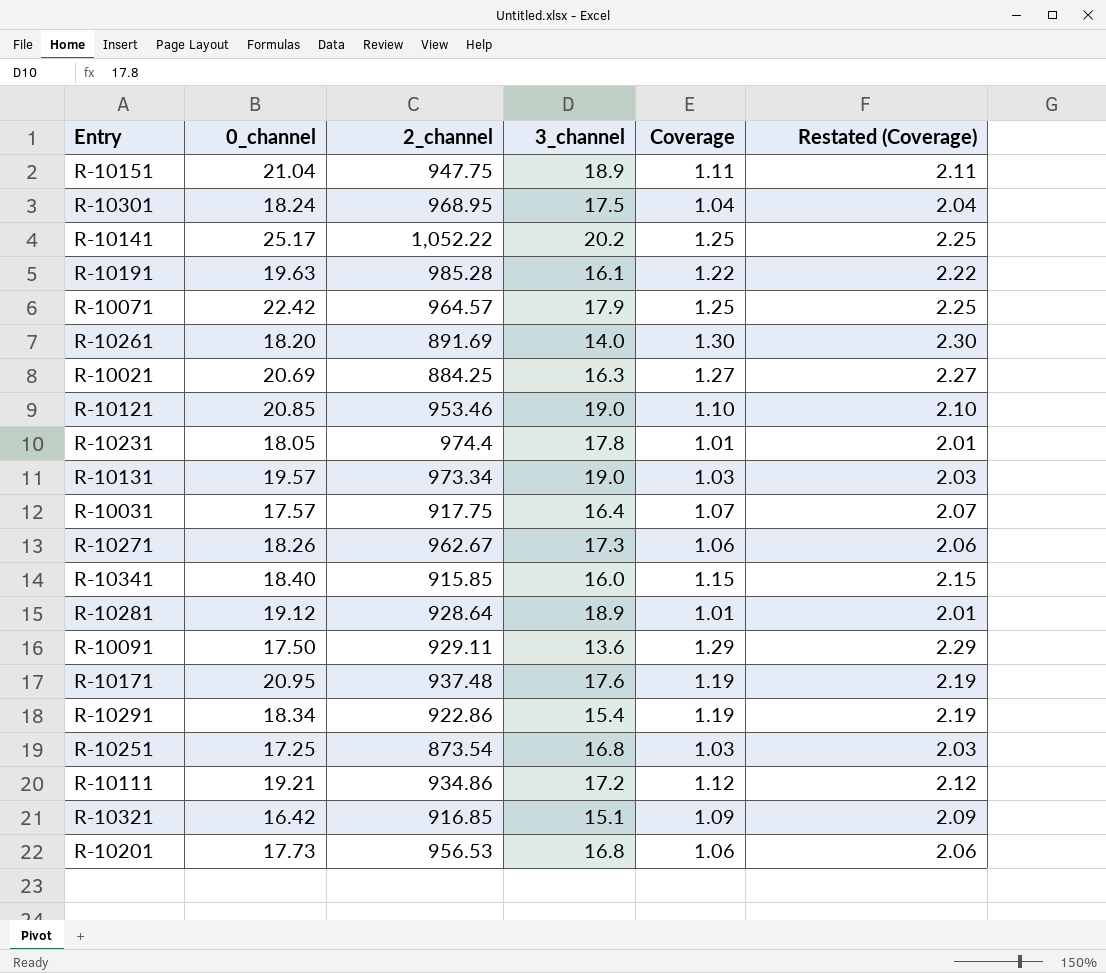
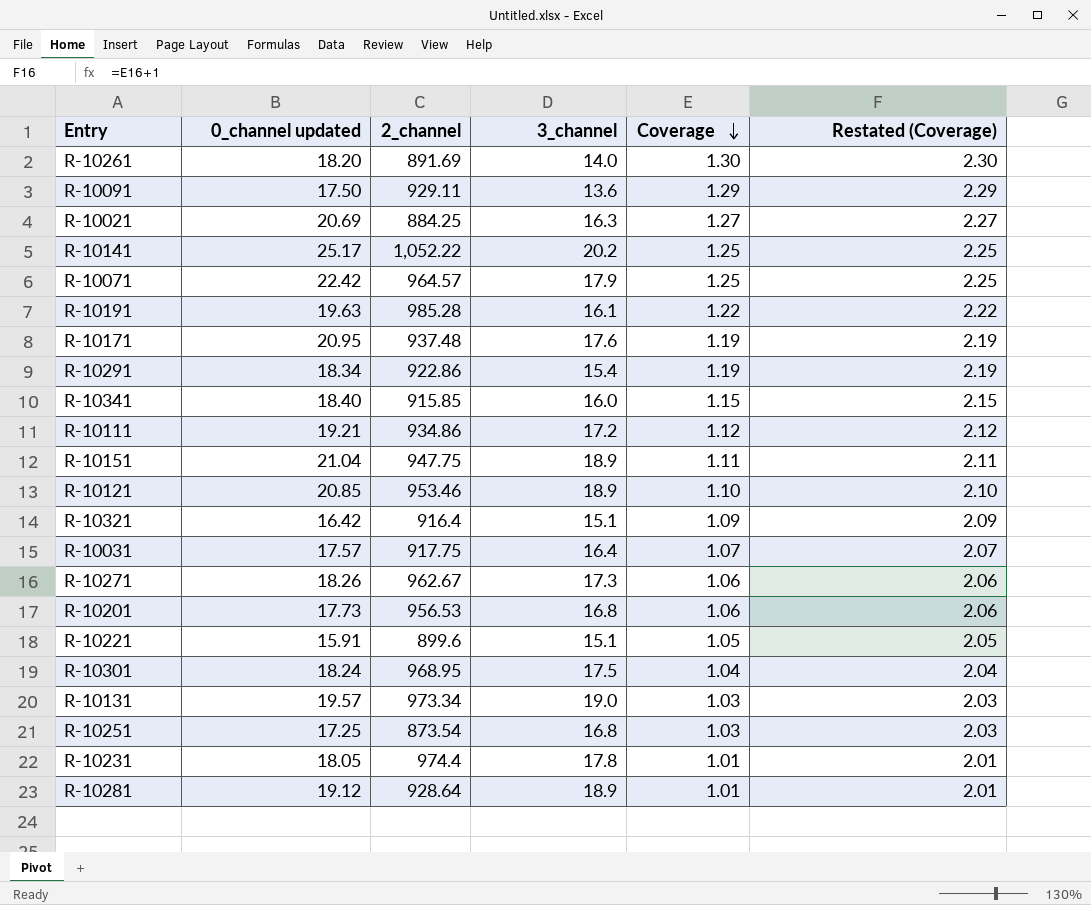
row order: none -> Coverage descending
column name: 0_channel -> 0_channel updated
R-10121 | 3_channel: 19.0 -> 18.9
R-10321 | 2_channel: 916.85 -> 916.4
row R-10221: none -> 15.91 | 899.6 | 15.1 | 1.05 | 2.05

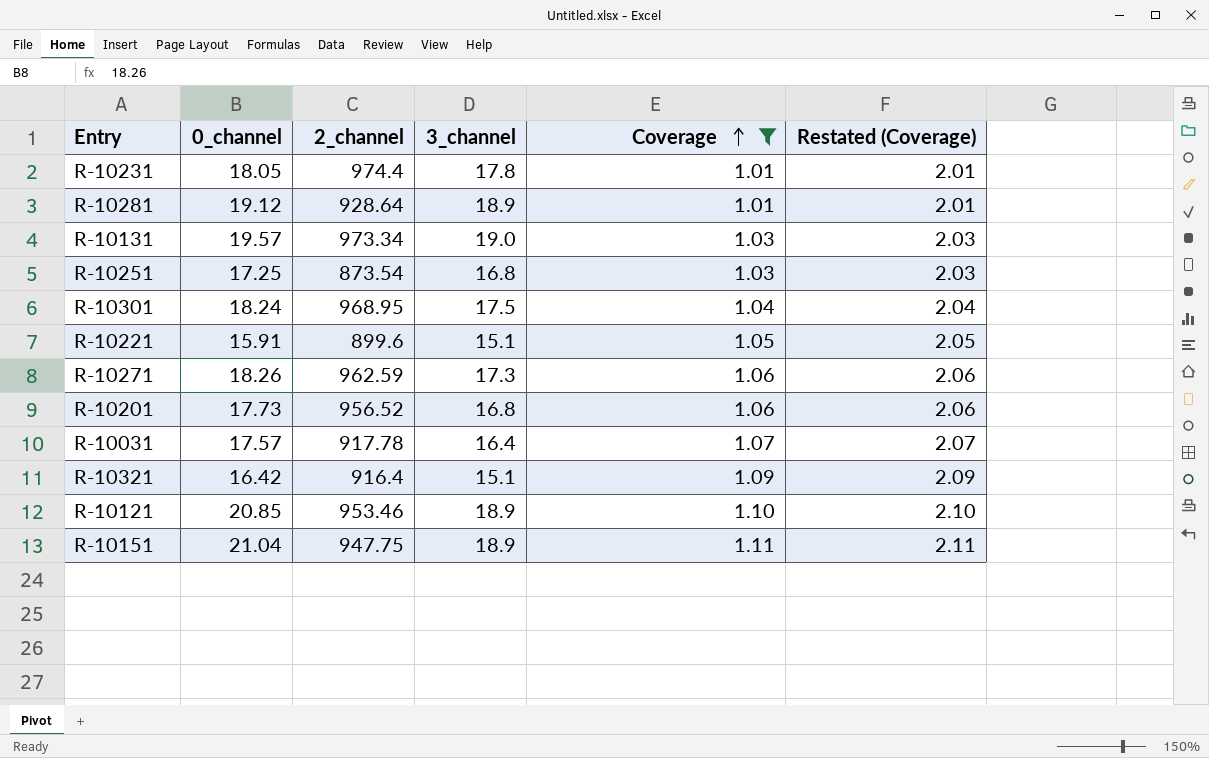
filter: none -> Coverage <= 1.11
row order: Coverage descending -> Coverage ascending
column name: 0_channel updated -> 0_channel
R-10271 | 2_channel: 962.67 -> 962.59
R-10201 | 2_channel: 956.53 -> 956.52
R-10031 | 2_channel: 917.75 -> 917.78

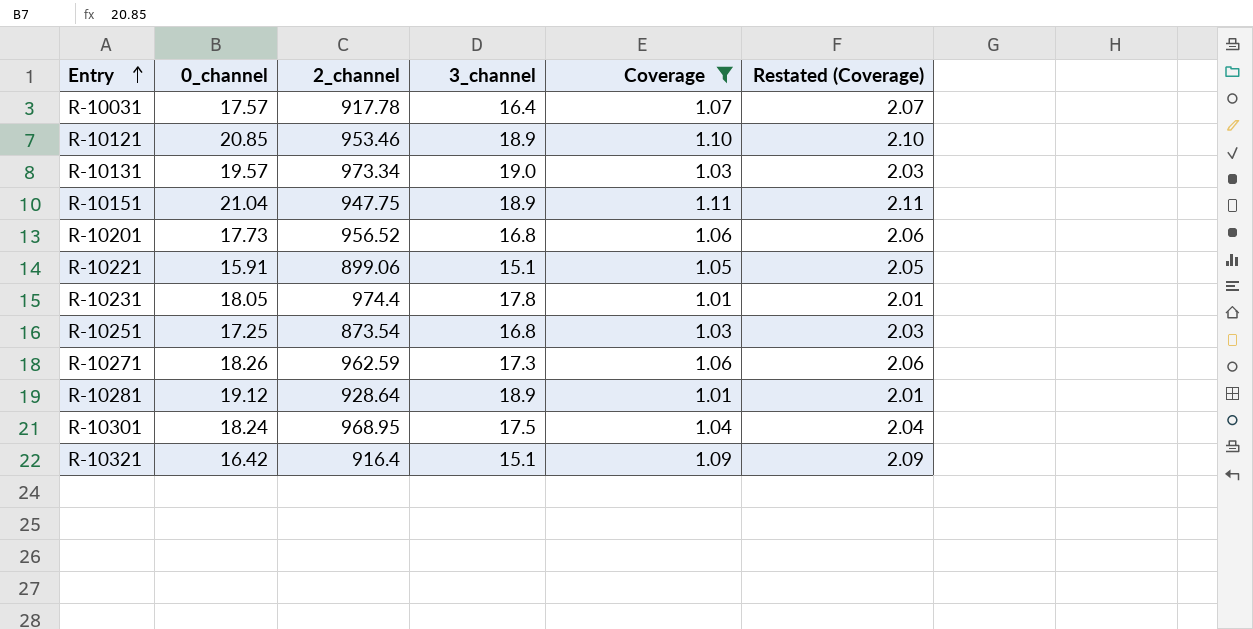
row order: Coverage ascending -> Entry ascending
R-10221 | 2_channel: 899.6 -> 899.06

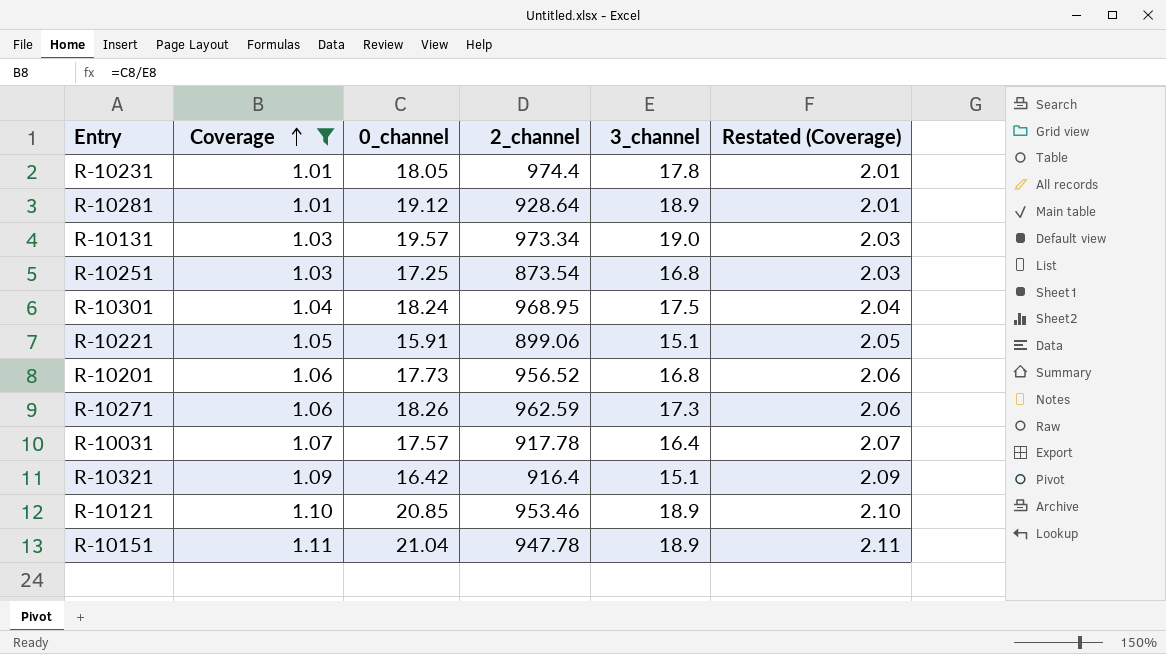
row order: Entry ascending -> Coverage ascending
column Coverage | position: 5 -> 2
R-10151 | 2_channel: 947.75 -> 947.78

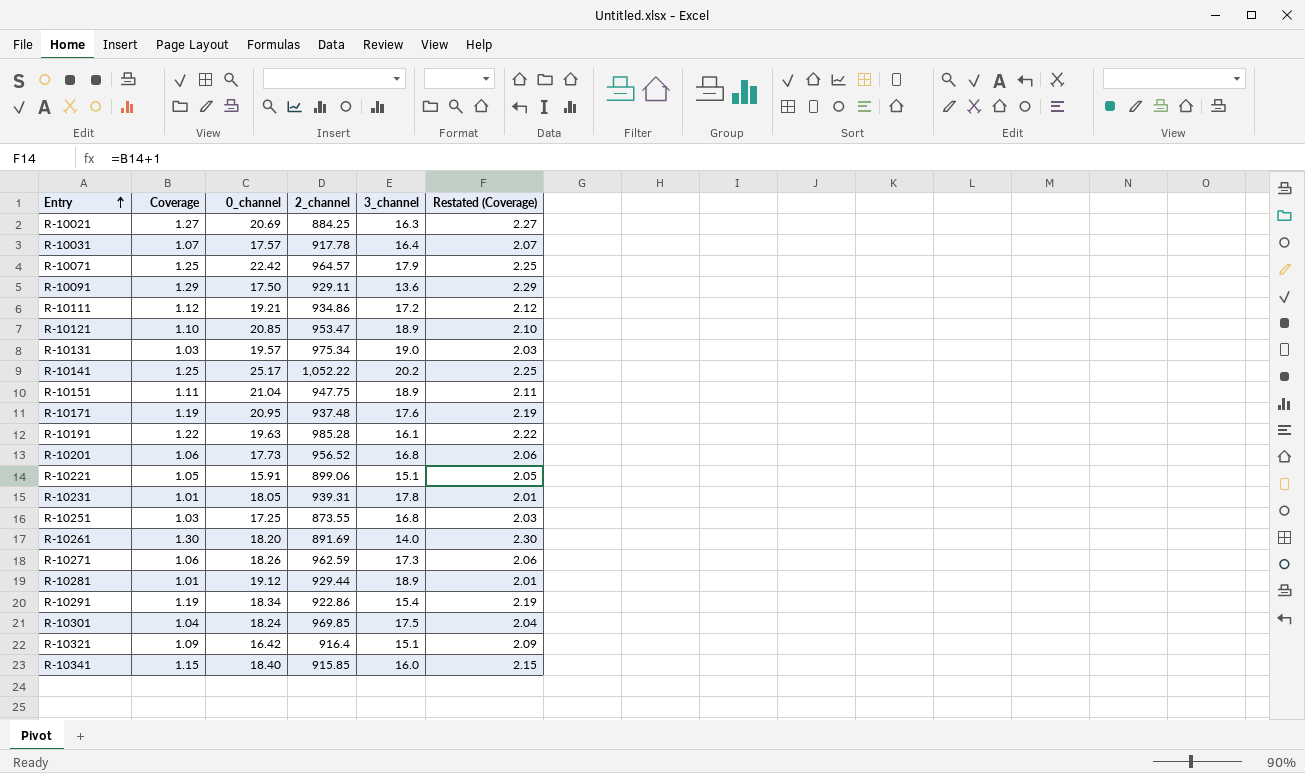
filter: Coverage <= 1.11 -> none
row order: Coverage ascending -> Entry ascending
R-10121 | 2_channel: 953.46 -> 953.47
R-10131 | 2_channel: 973.34 -> 975.34
R-10151 | 2_channel: 947.78 -> 947.75
R-10231 | 2_channel: 974.4 -> 939.31
R-10251 | 2_channel: 873.54 -> 873.55
R-10281 | 2_channel: 928.64 -> 929.44
R-10301 | 2_channel: 968.95 -> 969.85

